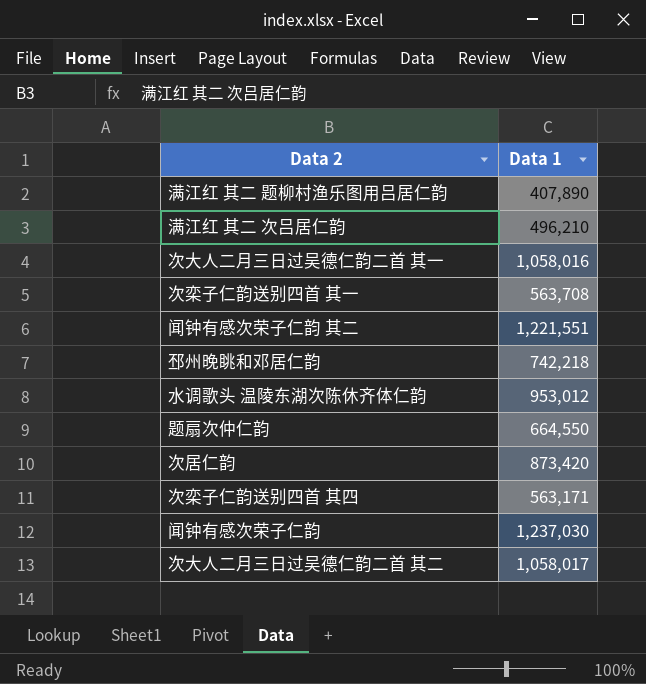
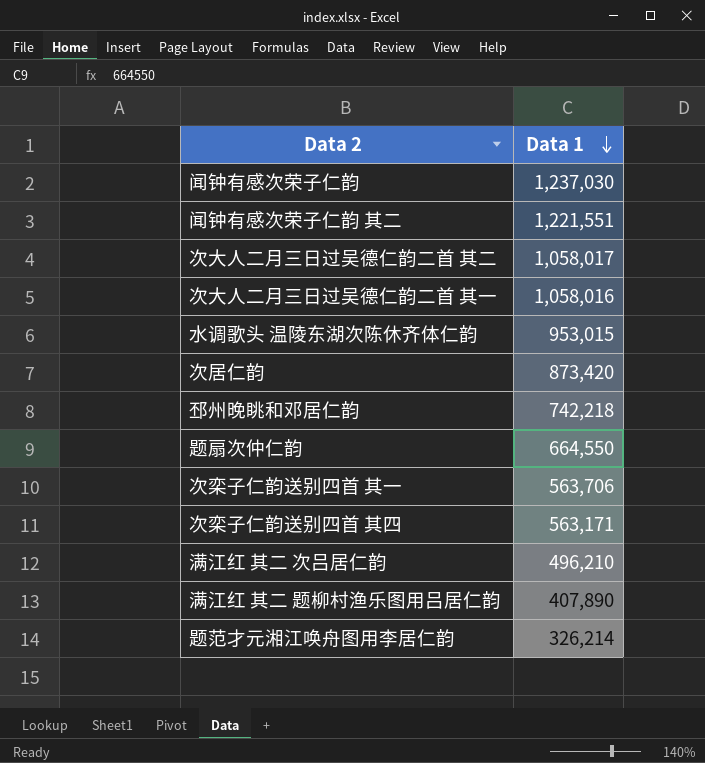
row order: none -> Data 1 descending
水调歌头 温陵东湖次陈休齐体仁韵 | Data 1: 953,012 -> 953,015
次栾子仁韵送别四首 其一 | Data 1: 563,708 -> 563,706
row 题范才元湘江唤舟图用李居仁韵: none -> 326,214

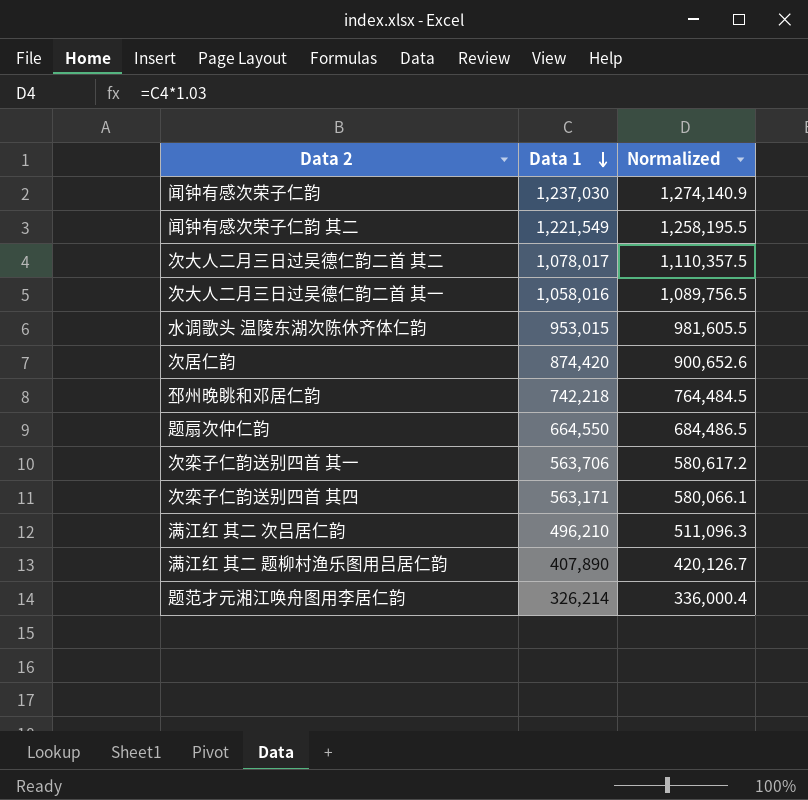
column Normalized | formula: none -> [Data 1] * 1.03
闻钟有感次荣子仁韵 其二 | Data 1: 1,221,551 -> 1,221,549
次大人二月三日过吴德仁韵二首 其二 | Data 1: 1,058,017 -> 1,078,017
次居仁韵 | Data 1: 873,420 -> 874,420

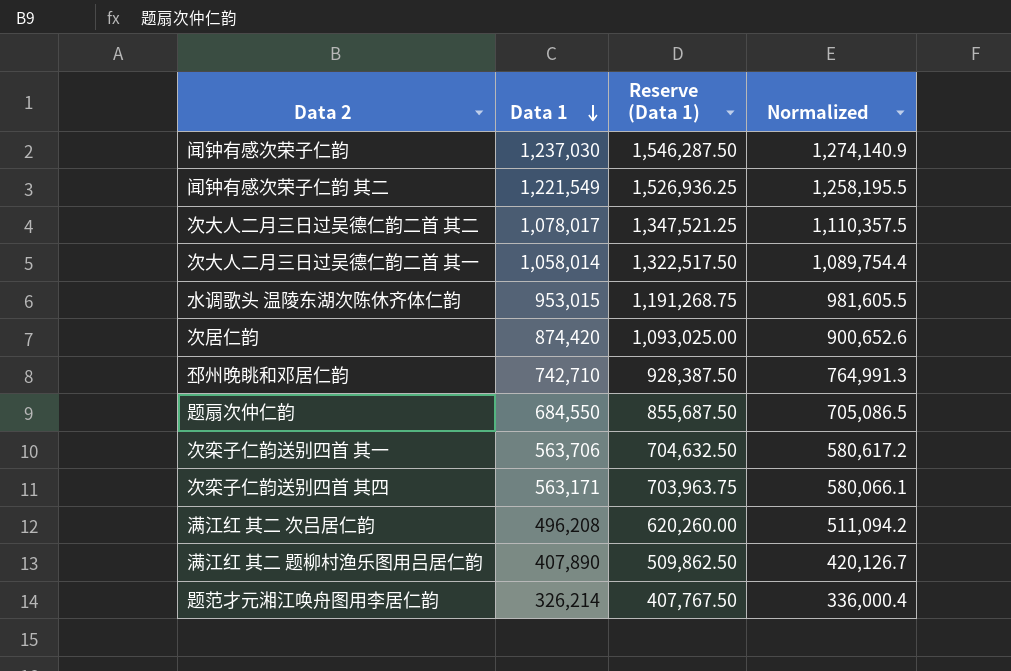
column Reserve (Data 1) | formula: none -> [Data 1] * 1.25
次大人二月三日过吴德仁韵二首 其一 | Data 1: 1,058,016 -> 1,058,014
次大人二月三日过吴德仁韵二首 其一 | Normalized: 1,089,756.5 -> 1,089,754.4
邳州晚眺和邓居仁韵 | Data 1: 742,218 -> 742,710
邳州晚眺和邓居仁韵 | Normalized: 764,484.5 -> 764,991.3
题扇次仲仁韵 | Data 1: 664,550 -> 684,550
题扇次仲仁韵 | Normalized: 684,486.5 -> 705,086.5
满江红 其二 次吕居仁韵 | Data 1: 496,210 -> 496,208
满江红 其二 次吕居仁韵 | Normalized: 511,096.3 -> 511,094.2

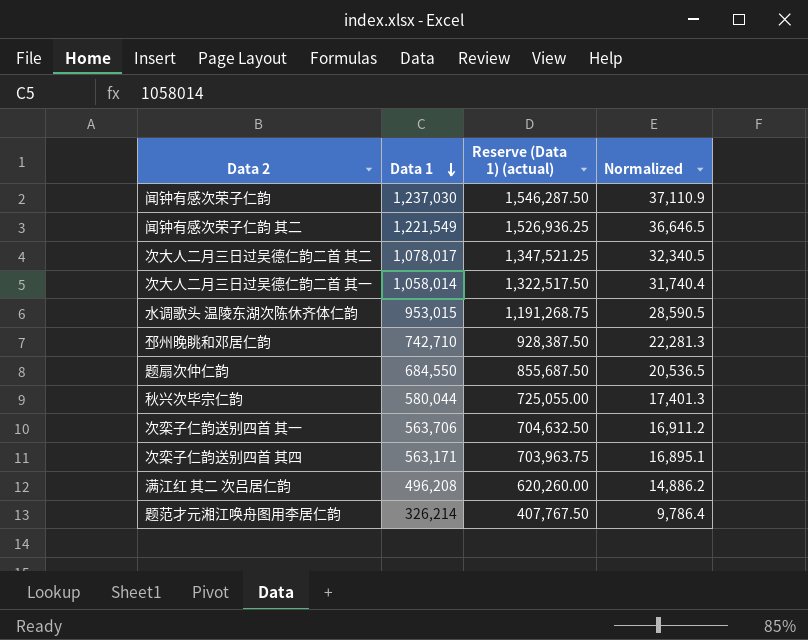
column name: Reserve (Data 1) -> Reserve (Data 1) (actual)
column Normalized | formula: [Data 1] * 1.03 -> [Data 1] * 0.03
row 次居仁韵: 874,420 | 1,093,025.00 | 900,652.6 -> none
row 满江红 其二 题柳村渔乐图用吕居仁韵: 407,890 | 509,862.50 | 420,126.7 -> none
row 秋兴次毕宗仁韵: none -> 580,044 | 725,055.00 | 17,401.3

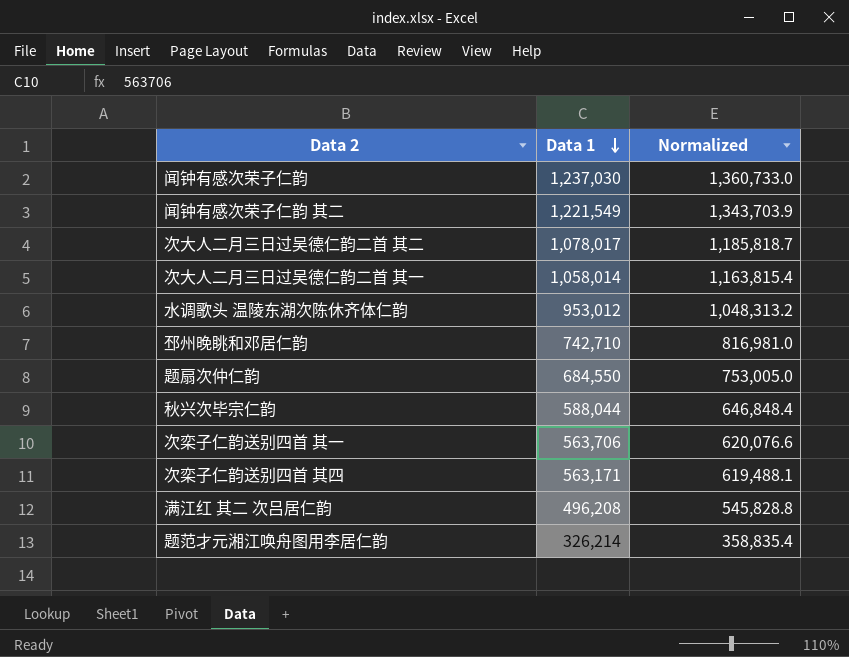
column Reserve (Data 1) (actual) | formula: [Data 1] * 1.25 -> none
column Normalized | formula: [Data 1] * 0.03 -> [Data 1] * 1.1
水调歌头 温陵东湖次陈休齐体仁韵 | Data 1: 953,015 -> 953,012
秋兴次毕宗仁韵 | Data 1: 580,044 -> 588,044

